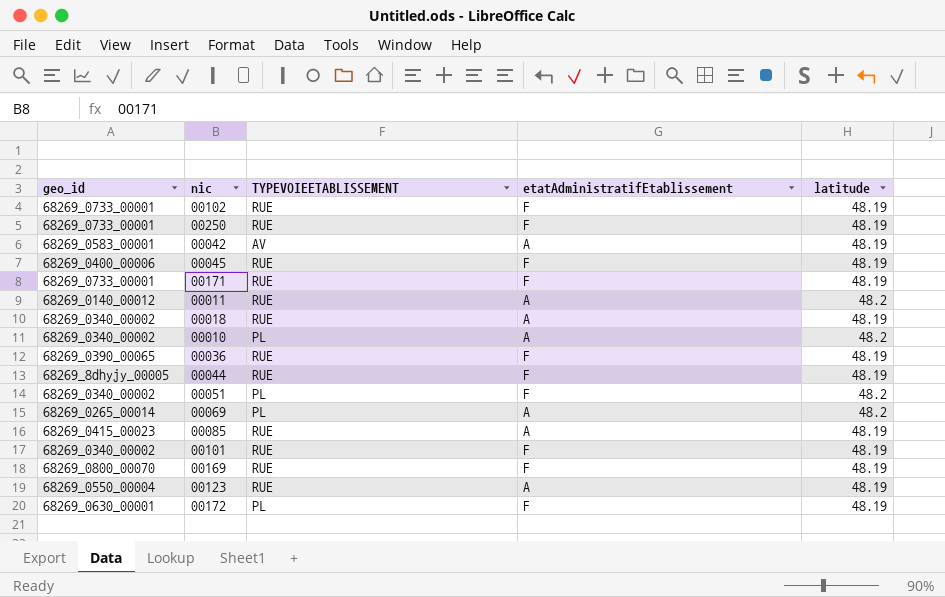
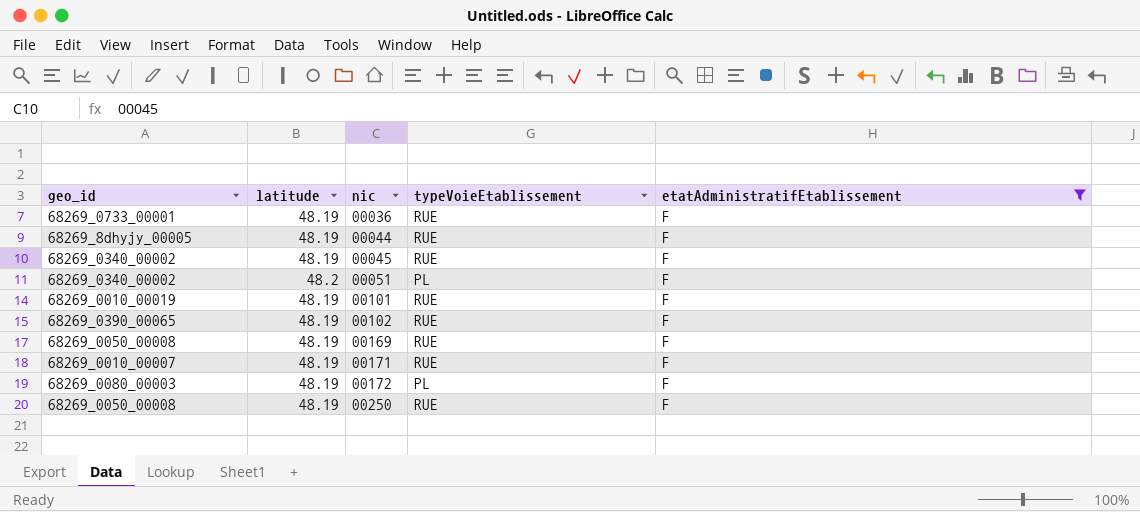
filter: none -> etatAdministratifEtablissement = F
row order: none -> nic ascending
column latitude | position: 5 -> 2
column name: TYPEVOIEETABLISSEMENT -> typeVoieEtablissement
00036 | geo_id: 68269_0390_00065 -> 68269_0733_00001
00045 | geo_id: 68269_0400_00006 -> 68269_0340_00002
00101 | geo_id: 68269_0340_00002 -> 68269_0010_00019
00102 | geo_id: 68269_0733_00001 -> 68269_0390_00065
00169 | geo_id: 68269_0800_00070 -> 68269_0050_00008
00171 | geo_id: 68269_0733_00001 -> 68269_0010_00007
00172 | geo_id: 68269_0630_00001 -> 68269_0080_00003
00250 | geo_id: 68269_0733_00001 -> 68269_0050_00008

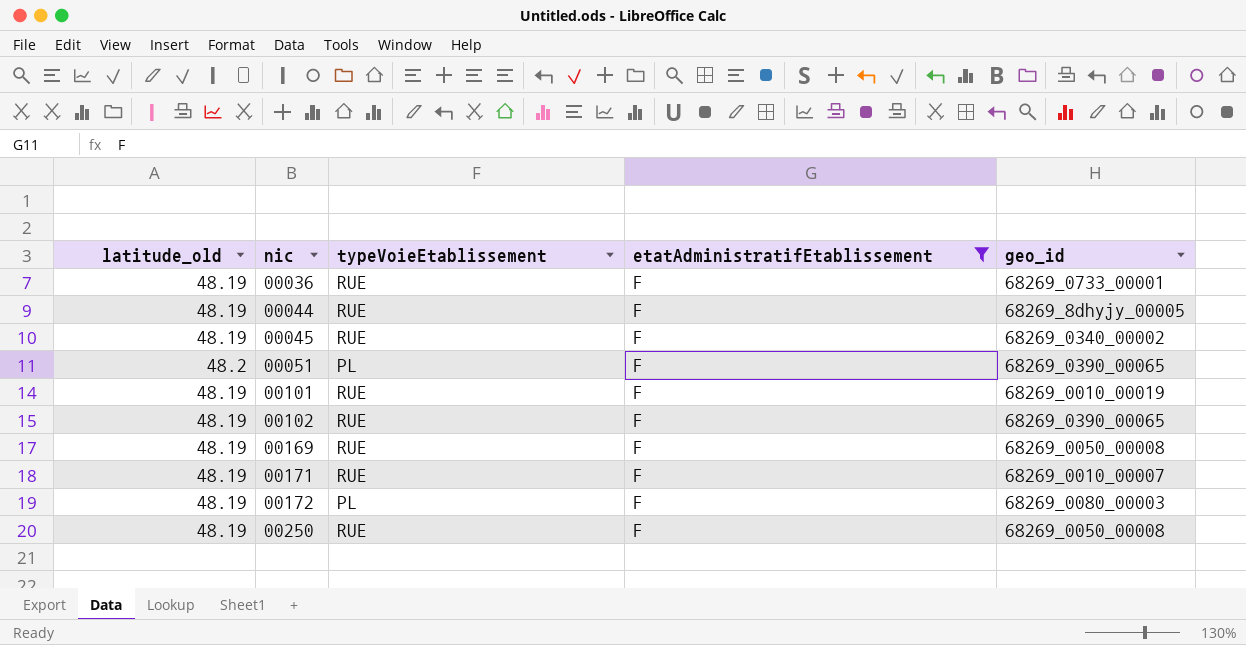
column name: latitude -> latitude_old
column geo_id | position: 1 -> 5
00051 | geo_id: 68269_0340_00002 -> 68269_0390_00065

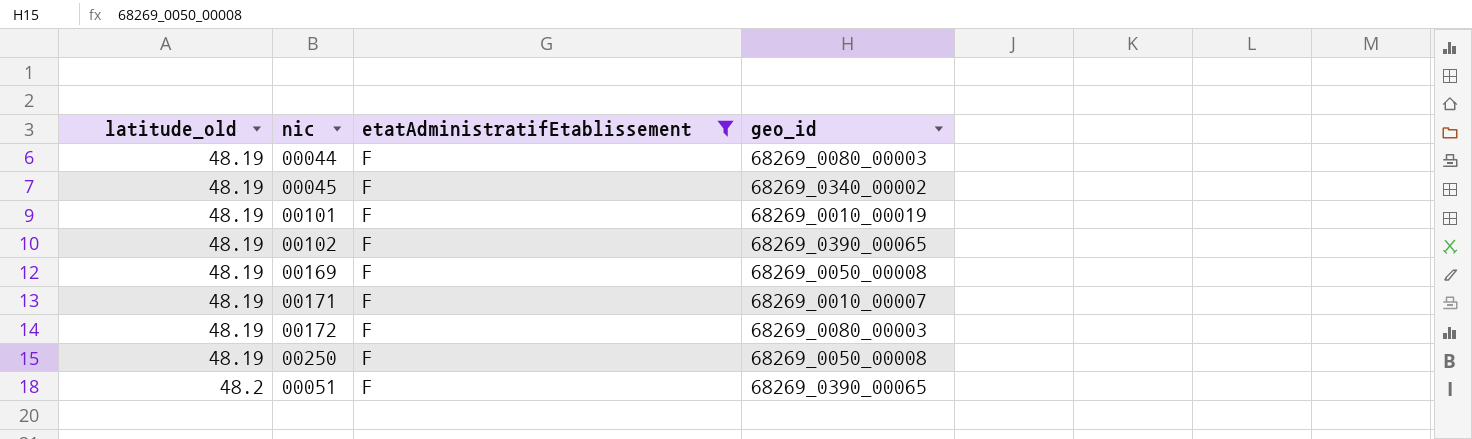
row order: nic ascending -> latitude_old ascending
column typeVoieEtablissement | position: 3 -> none
row 00036: 48.19 | RUE | F | 68269_0733_00001 -> none
00044 | geo_id: 68269_8dhyjy_00005 -> 68269_0080_00003

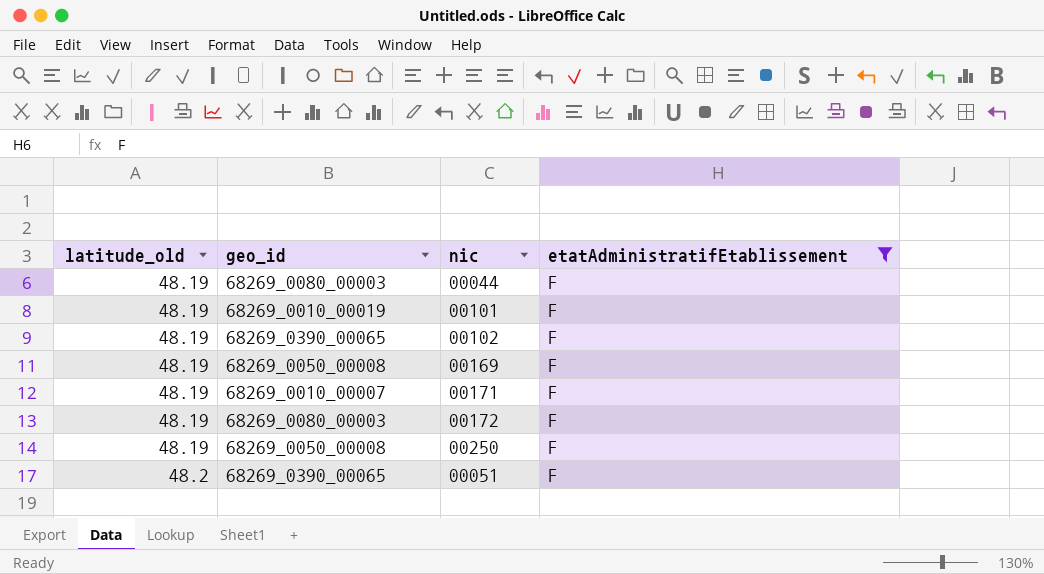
column geo_id | position: 4 -> 2
row 00045: 48.19 | F | 68269_0340_00002 -> none

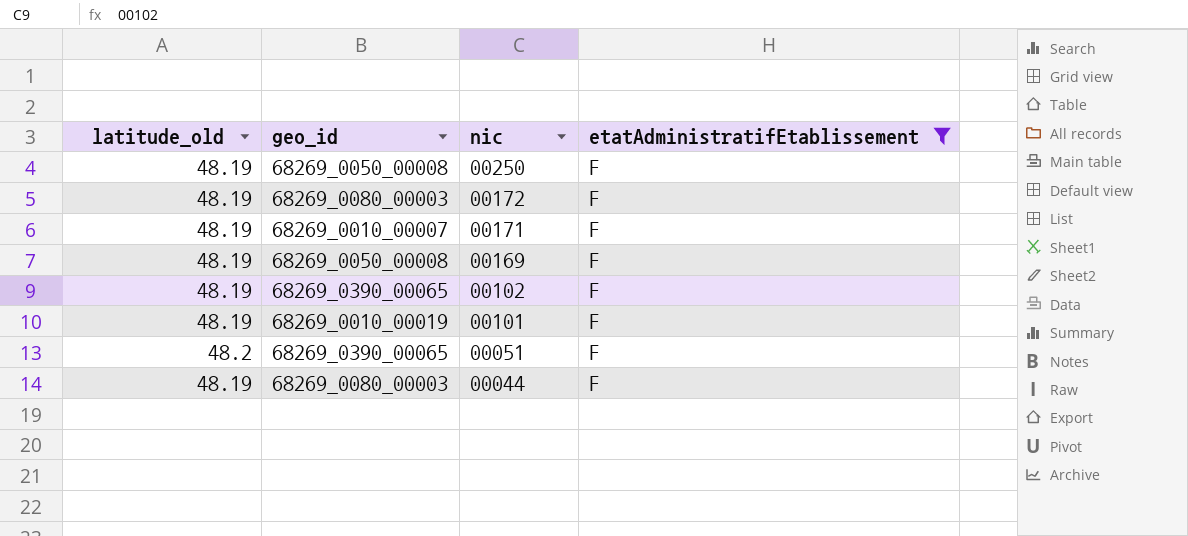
row order: latitude_old ascending -> nic descending

